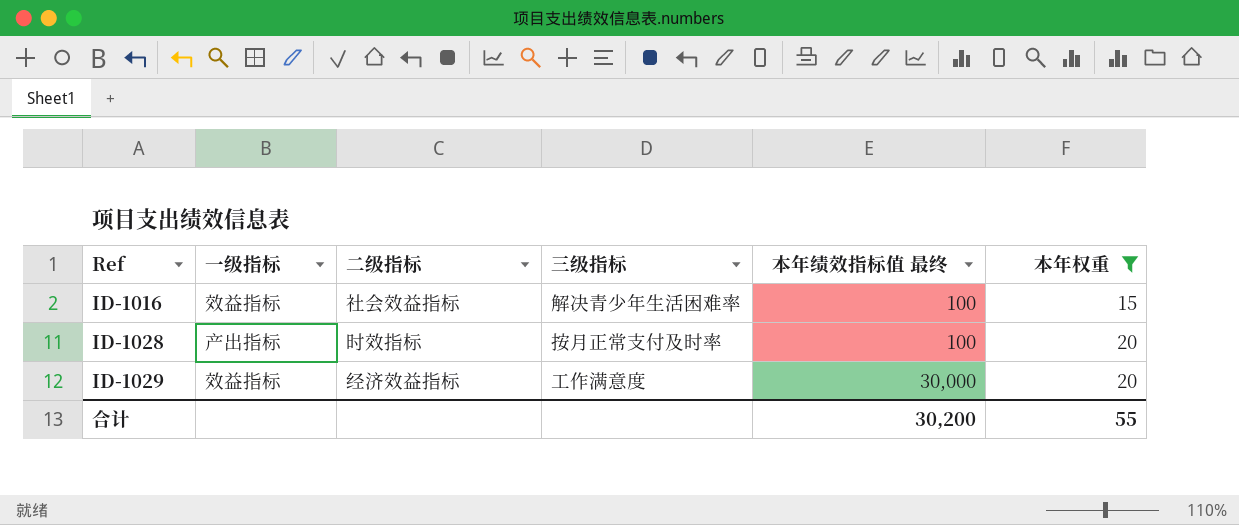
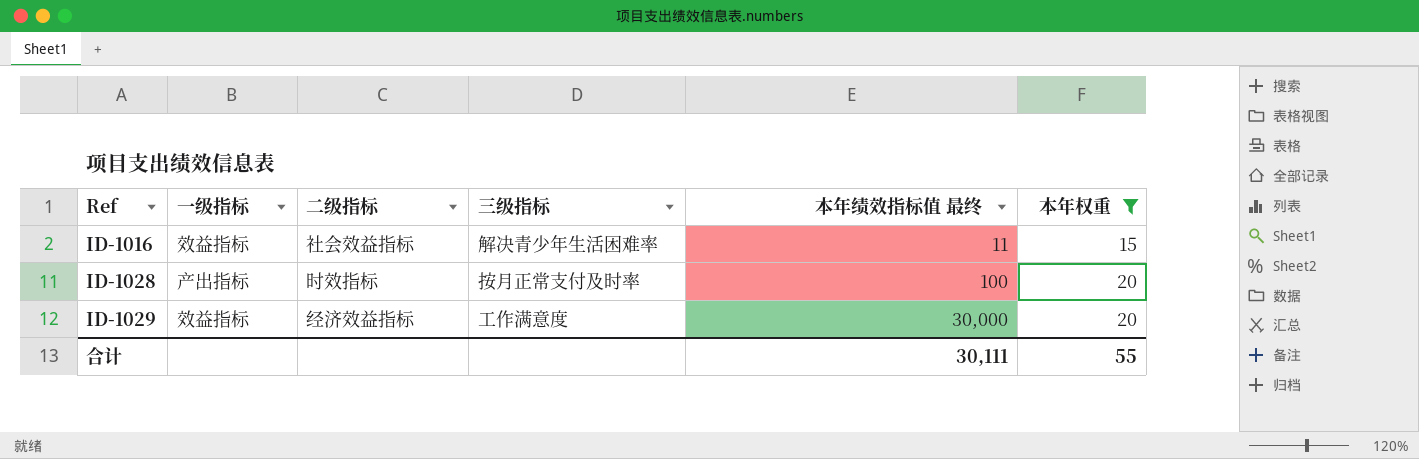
ID-1016 | 本年绩效指标值 最终: 100 -> 11
合计 | 本年绩效指标值 最终: 30,200 -> 30,111

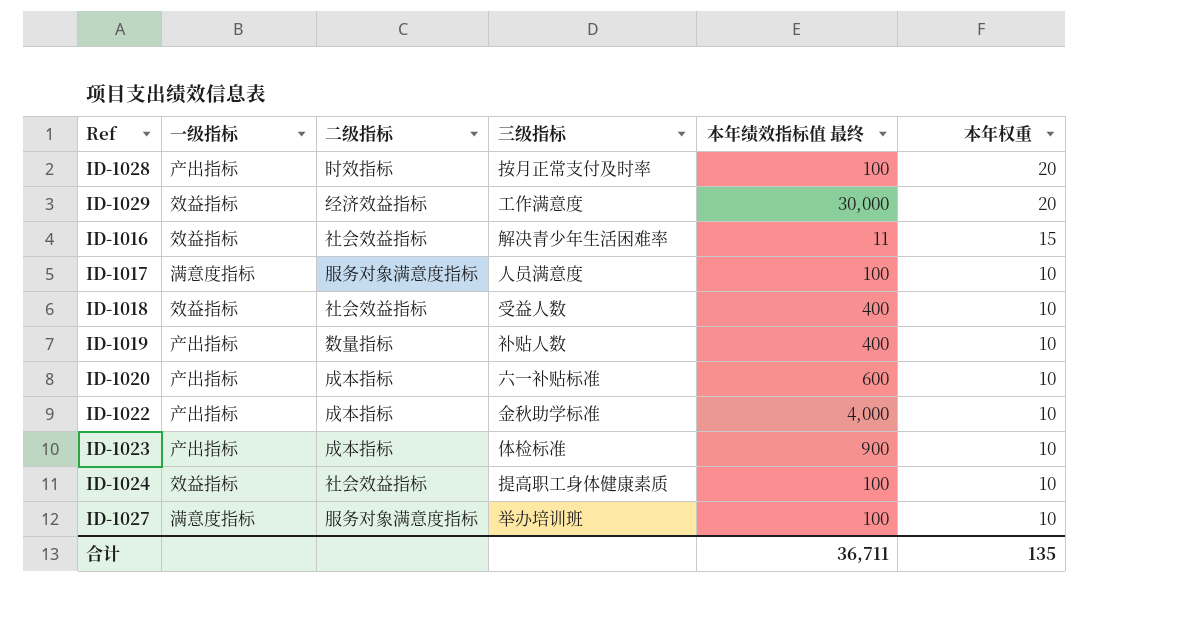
filter: 本年权重 != 10 -> none
row order: Ref ascending -> 本年权重 descending
合计 | 本年绩效指标值 最终: 30,111 -> 36,711
合计 | 本年权重: 55 -> 135

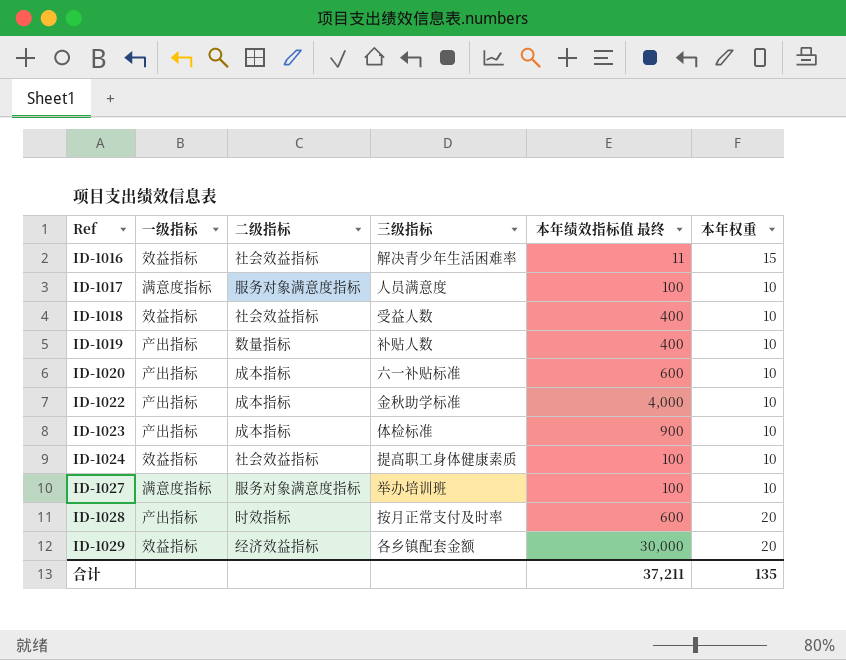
row order: 本年权重 descending -> Ref ascending
ID-1028 | 本年绩效指标值 最终: 100 -> 600
ID-1029 | 三级指标: 工作满意度 -> 各乡镇配套金额
合计 | 本年绩效指标值 最终: 36,711 -> 37,211

